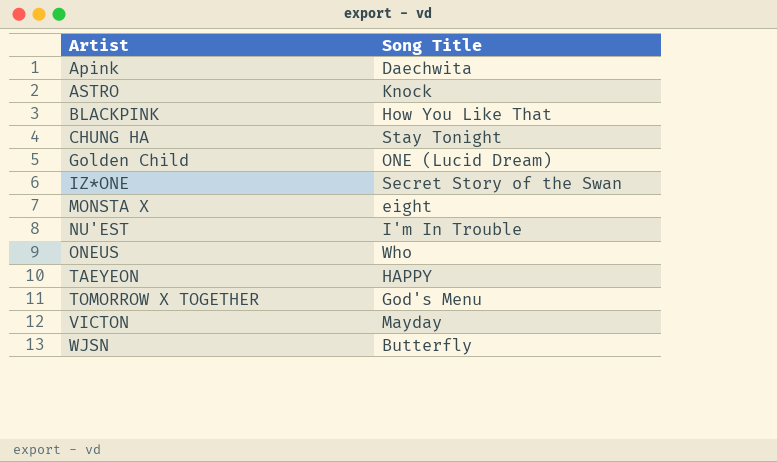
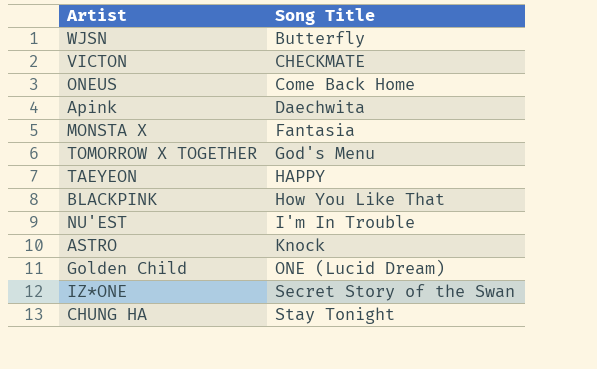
row order: Artist ascending -> Song Title ascending
VICTON | Song Title: Mayday -> CHECKMATE
ONEUS | Song Title: Who -> Come Back Home
MONSTA X | Song Title: eight -> Fantasia

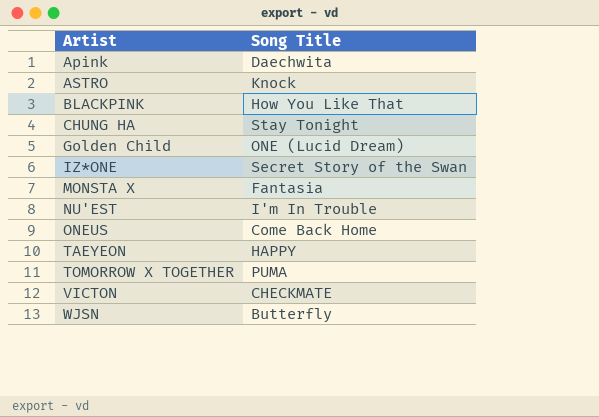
row order: Song Title ascending -> Artist ascending
TOMORROW X TOGETHER | Song Title: God's Menu -> PUMA

